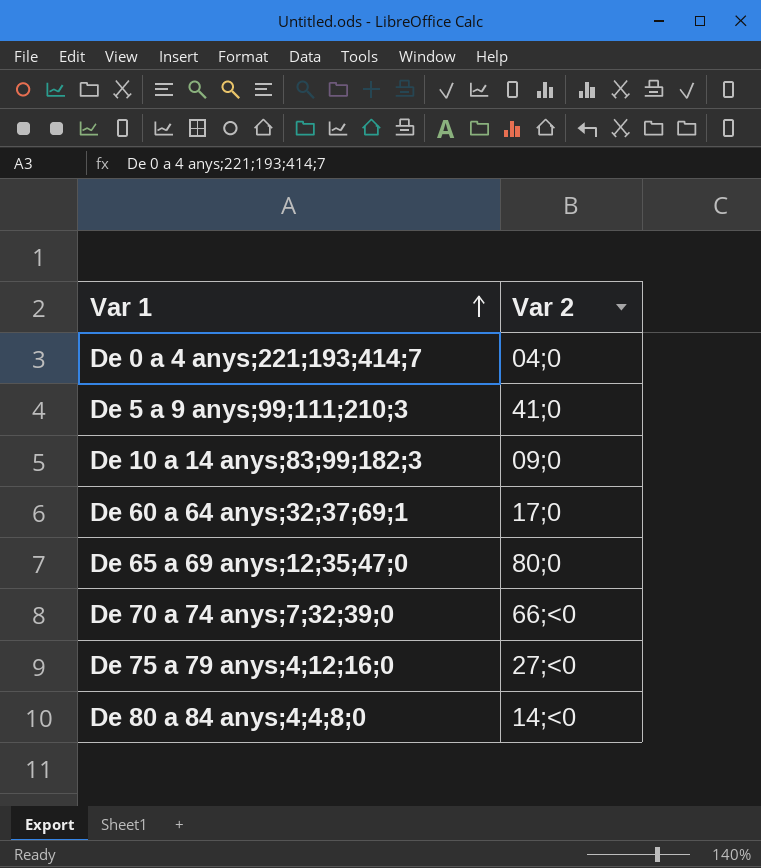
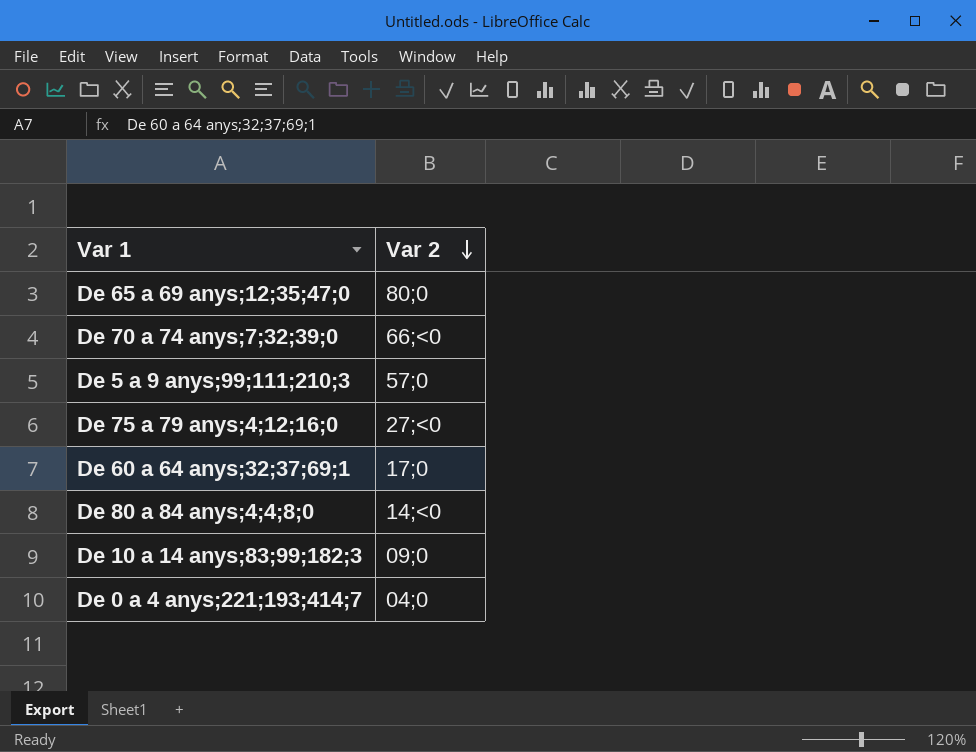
row order: Var 1 ascending -> Var 2 descending
De 5 a 9 anys;99;111;210;3 | Var 2: 41;0 -> 57;0

